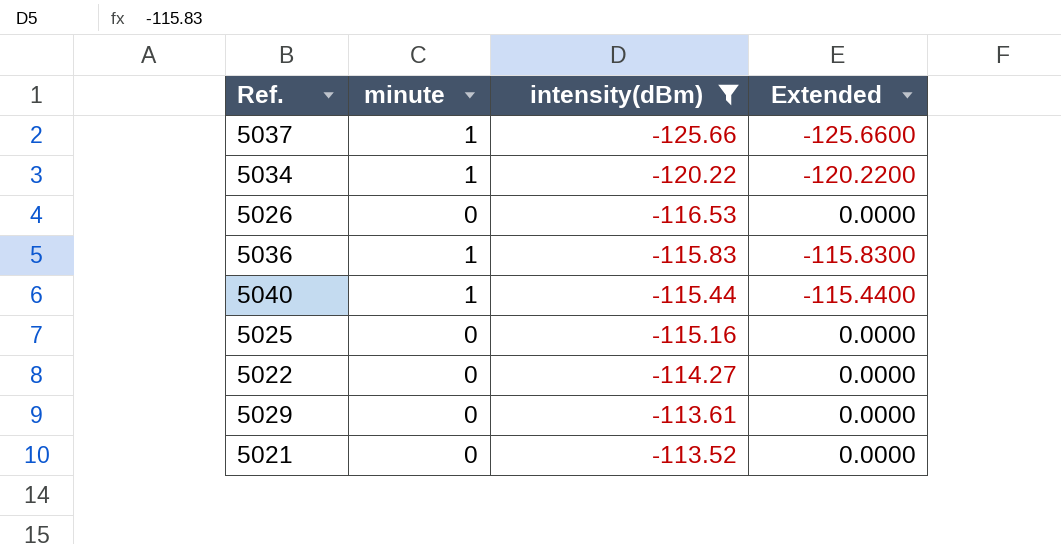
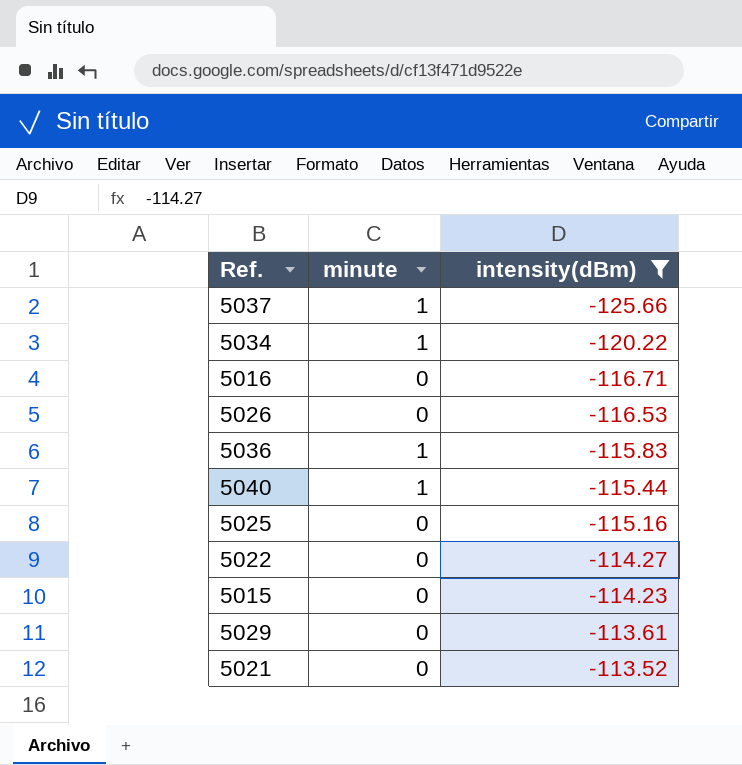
column Extended | formula: [minute] * [intensity(dBm)] -> none
row 5016: none -> 0 | -116.71
row 5015: none -> 0 | -114.23

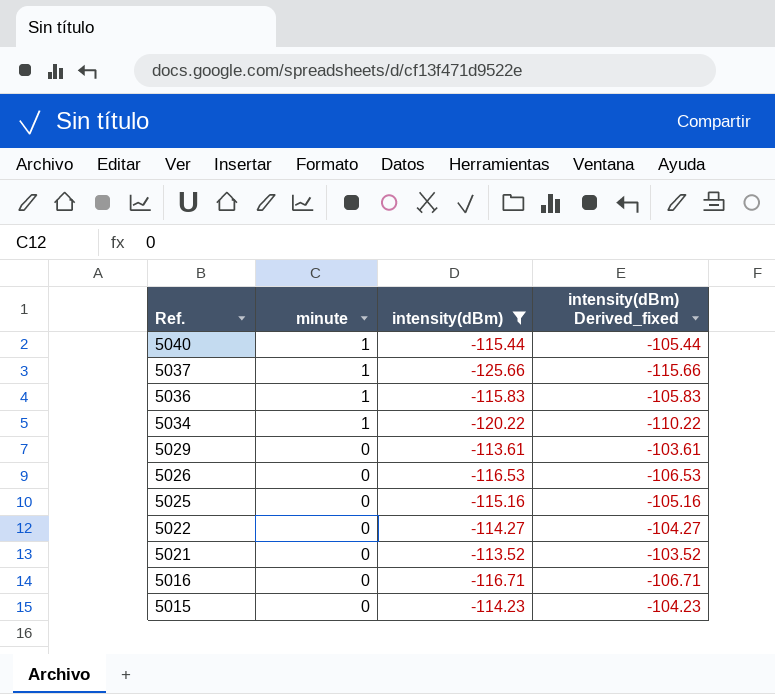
row order: intensity(dBm) ascending -> Ref. descending
column intensity(dBm) Derived_fixed | formula: none -> [intensity(dBm)] + 10

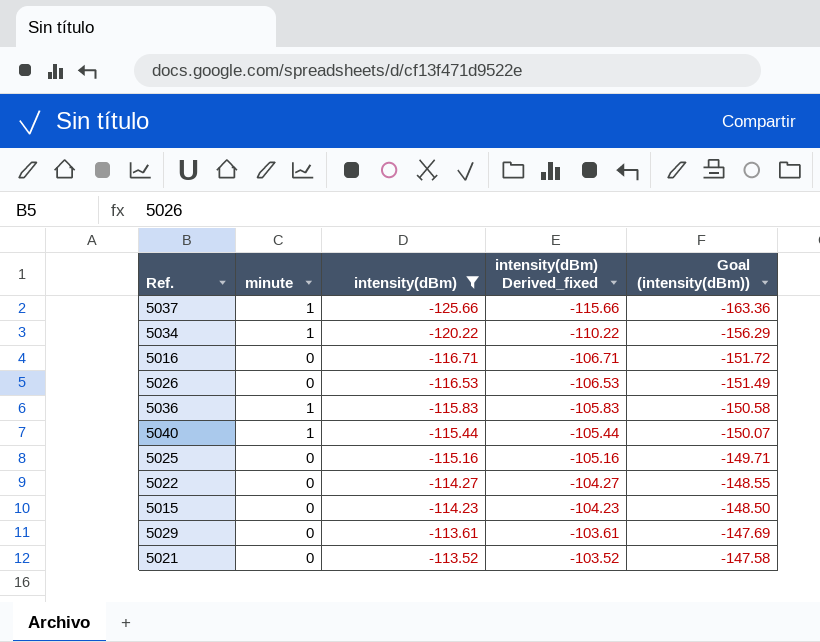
row order: Ref. descending -> intensity(dBm) ascending
column Goal (intensity(dBm)) | formula: none -> [intensity(dBm)] * 1.3

